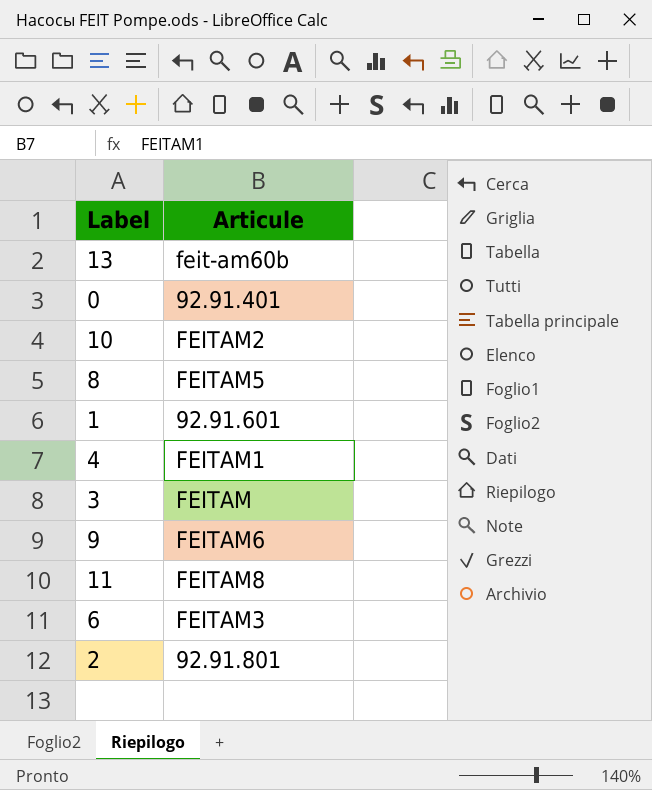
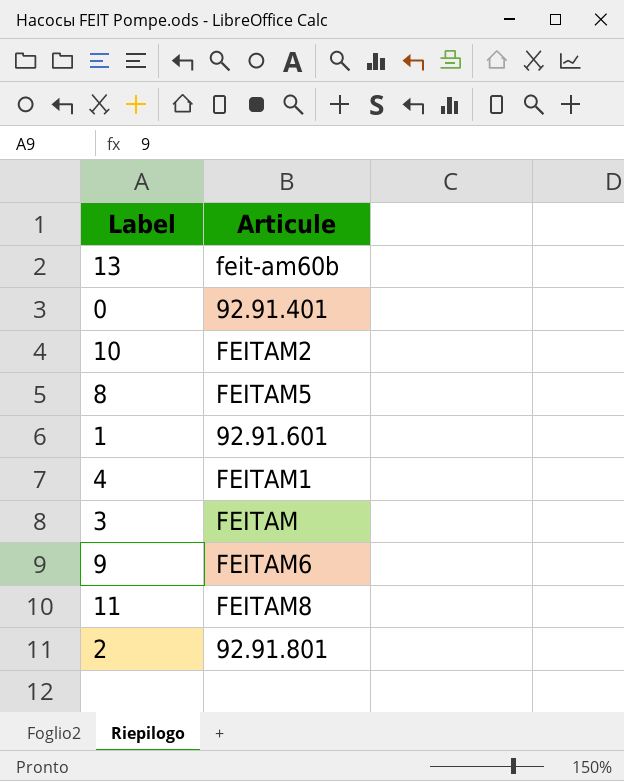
row 6: FEITAM3 -> none

